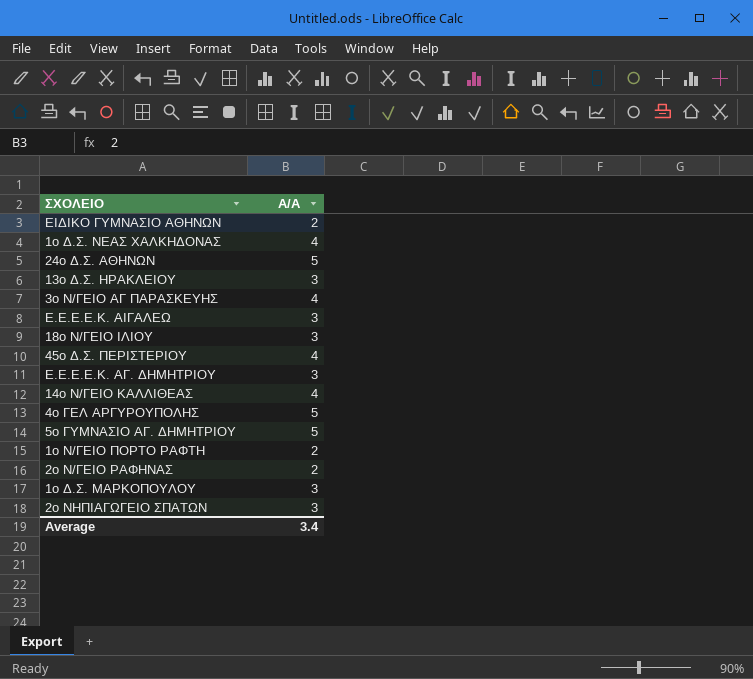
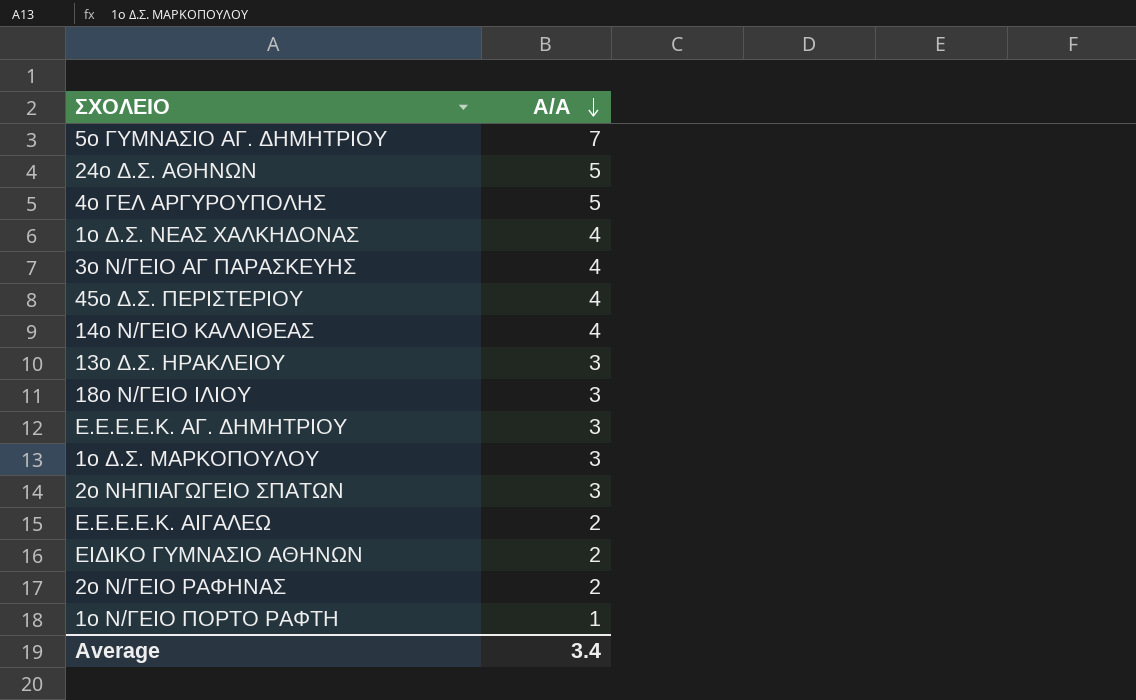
row order: none -> Α/Α descending
5ο ΓΥΜΝΑΣΙΟ ΑΓ. ΔΗΜΗΤΡΙΟΥ | Α/Α: 5 -> 7
Ε.Ε.Ε.Ε.Κ. ΑΙΓΑΛΕΩ | Α/Α: 3 -> 2
1ο Ν/ΓΕΙΟ ΠΟΡΤΟ ΡΑΦΤΗ | Α/Α: 2 -> 1

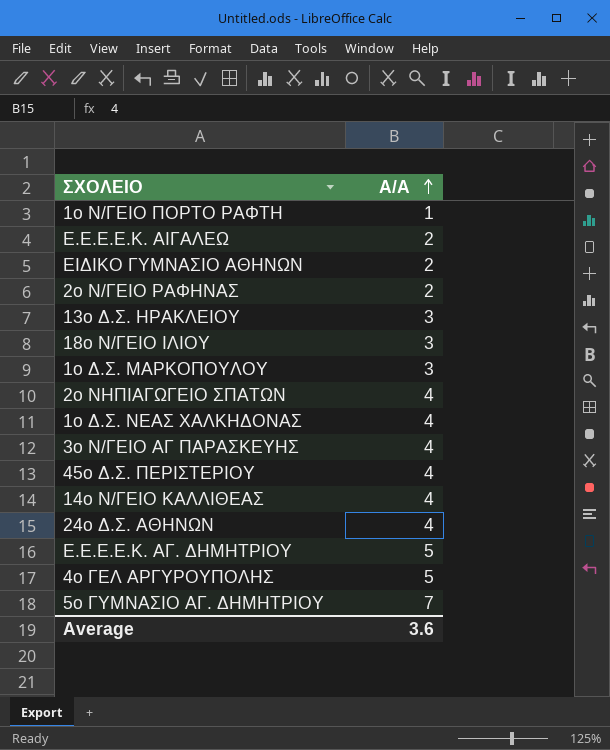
row order: Α/Α descending -> Α/Α ascending
2ο ΝΗΠΙΑΓΩΓΕΙΟ ΣΠΑΤΩΝ | Α/Α: 3 -> 4
24ο Δ.Σ. ΑΘΗΝΩΝ | Α/Α: 5 -> 4
Ε.Ε.Ε.Ε.Κ. ΑΓ. ΔΗΜΗΤΡΙΟΥ | Α/Α: 3 -> 5
Average | Α/Α: 3.4 -> 3.6

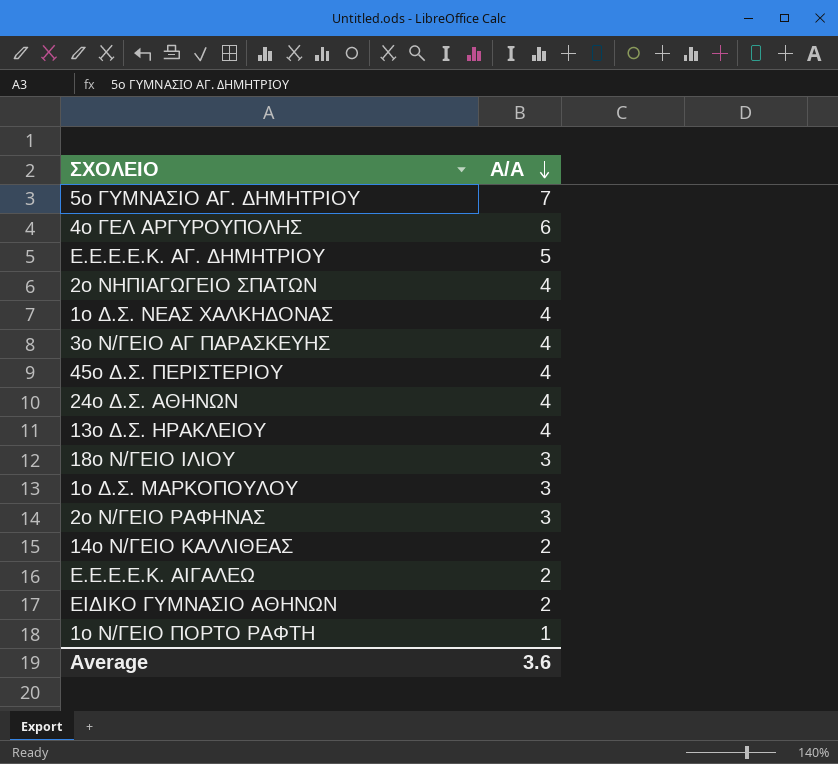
row order: Α/Α ascending -> Α/Α descending
4ο ΓΕΛ ΑΡΓΥΡΟΥΠΟΛΗΣ | Α/Α: 5 -> 6
13o Δ.Σ. ΗΡΑΚΛΕΙΟΥ | Α/Α: 3 -> 4
2ο Ν/ΓΕΙΟ ΡΑΦΗΝΑΣ | Α/Α: 2 -> 3
14ο Ν/ΓΕΙΟ ΚΑΛΛΙΘΕΑΣ | Α/Α: 4 -> 2

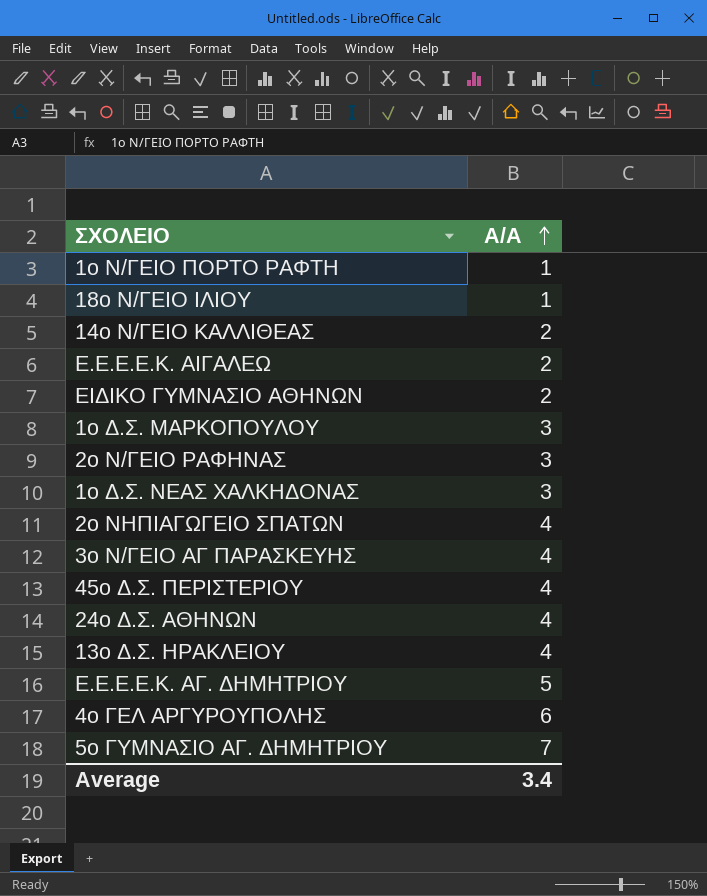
row order: Α/Α descending -> Α/Α ascending
18ο Ν/ΓΕΙΟ ΙΛΙΟΥ | Α/Α: 3 -> 1
1ο Δ.Σ. ΝΕΑΣ ΧΑΛΚΗΔΟΝΑΣ | Α/Α: 4 -> 3
Average | Α/Α: 3.6 -> 3.4

